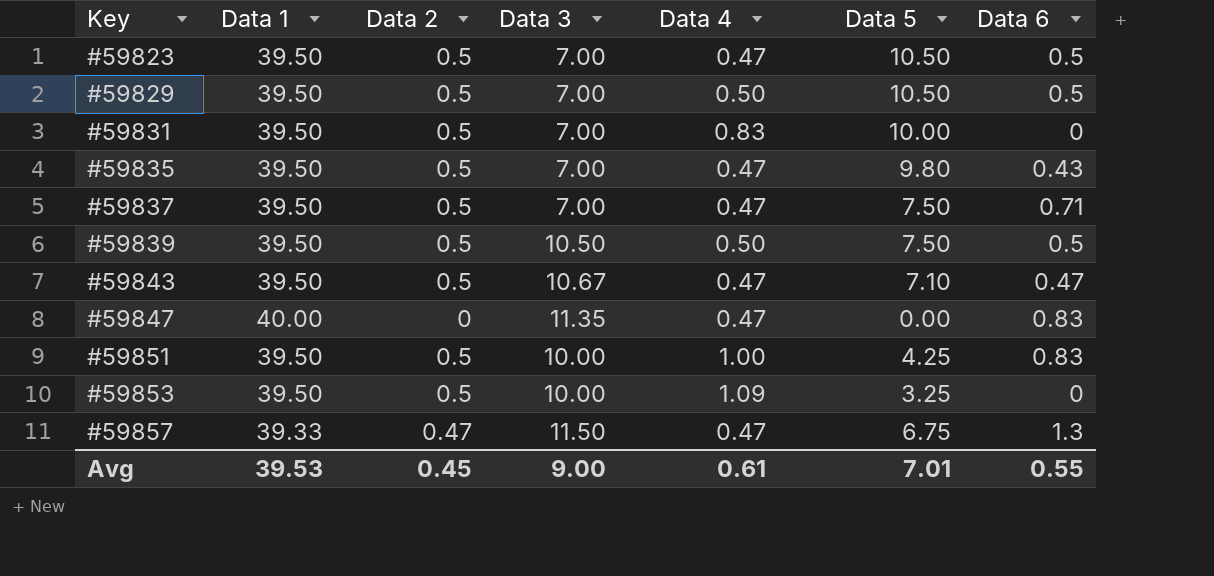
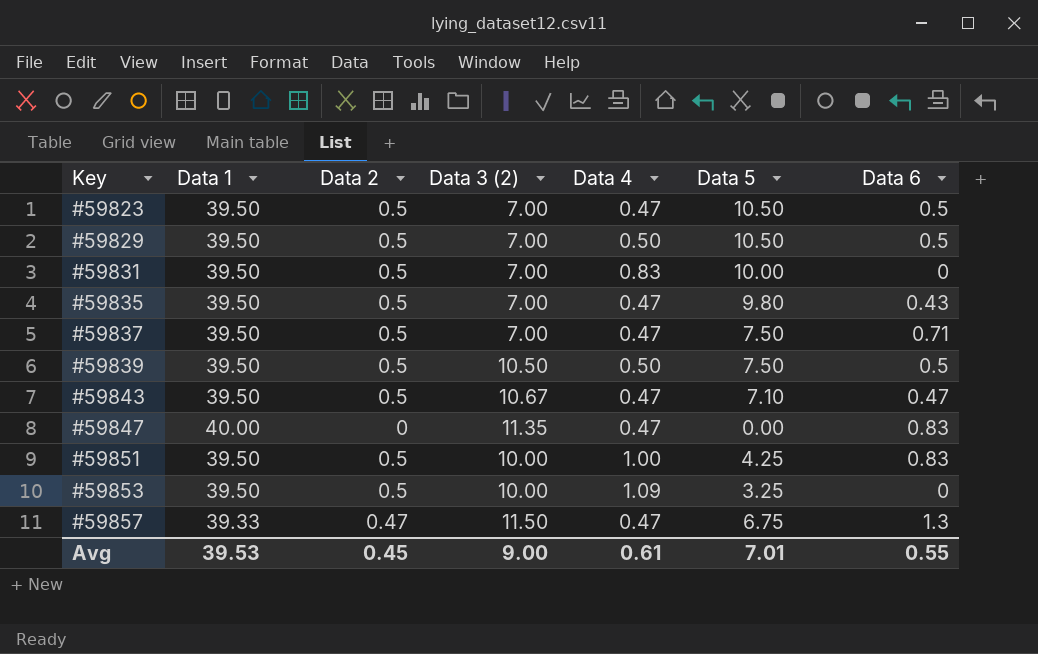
column name: Data 3 -> Data 3 (2)

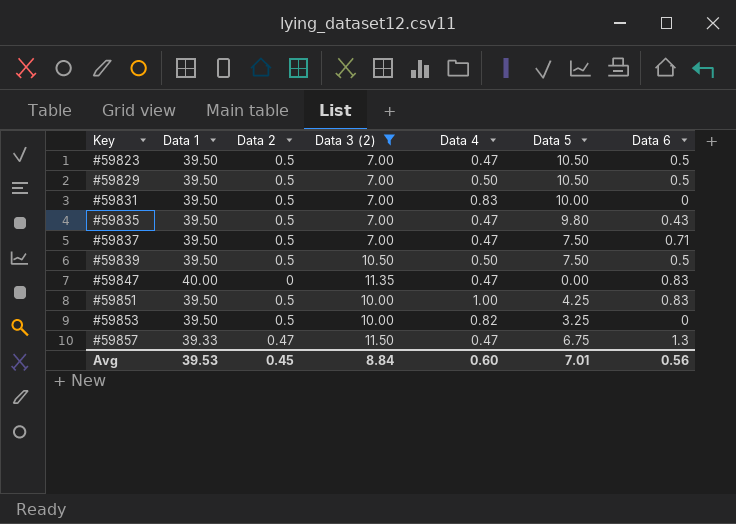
filter: none -> Data 3 (2) != 10.67
#59853 | Data 4: 1.09 -> 0.82
Avg | Data 3 (2): 9.00 -> 8.84
Avg | Data 4: 0.61 -> 0.60
Avg | Data 6: 0.55 -> 0.56

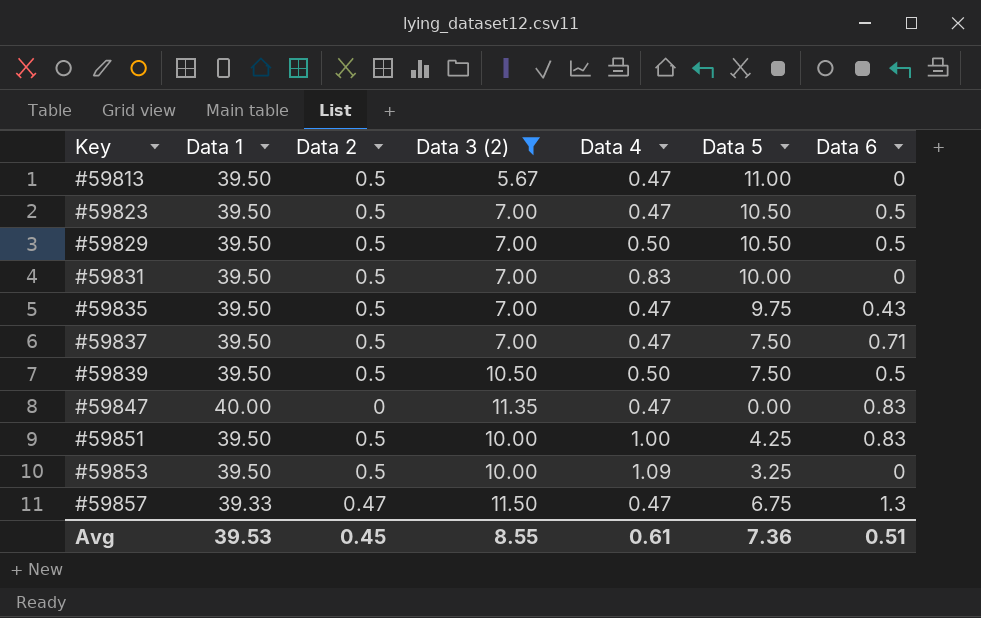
row #59813: none -> 39.50 | 0.5 | 5.67 | 0.47 | 11.00 | 0
#59835 | Data 5: 9.80 -> 9.75
#59853 | Data 4: 0.82 -> 1.09
Avg | Data 3 (2): 8.84 -> 8.55
Avg | Data 4: 0.60 -> 0.61
Avg | Data 5: 7.01 -> 7.36
Avg | Data 6: 0.56 -> 0.51

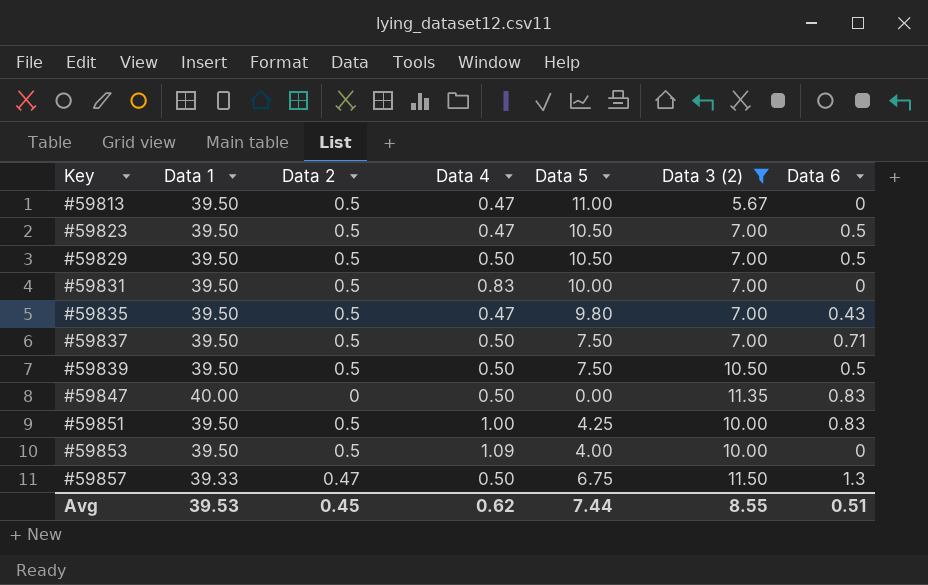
column Data 3 (2) | position: 4 -> 6
#59835 | Data 5: 9.75 -> 9.80
#59837 | Data 4: 0.47 -> 0.50
#59847 | Data 4: 0.47 -> 0.50
#59853 | Data 5: 3.25 -> 4.00
#59857 | Data 4: 0.47 -> 0.50
Avg | Data 4: 0.61 -> 0.62
Avg | Data 5: 7.36 -> 7.44

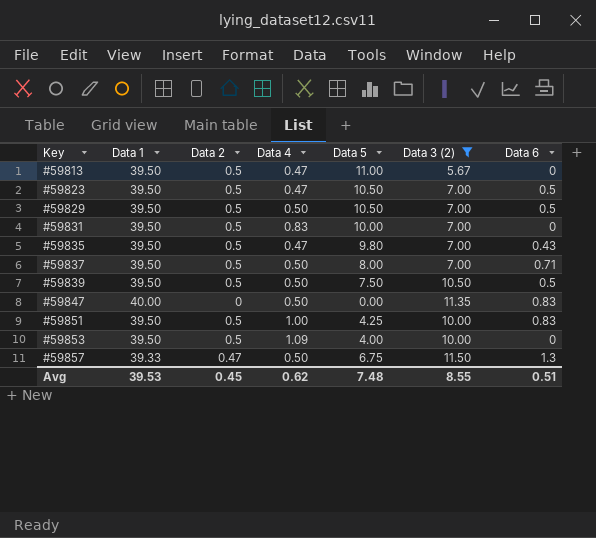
#59837 | Data 5: 7.50 -> 8.00
Avg | Data 5: 7.44 -> 7.48

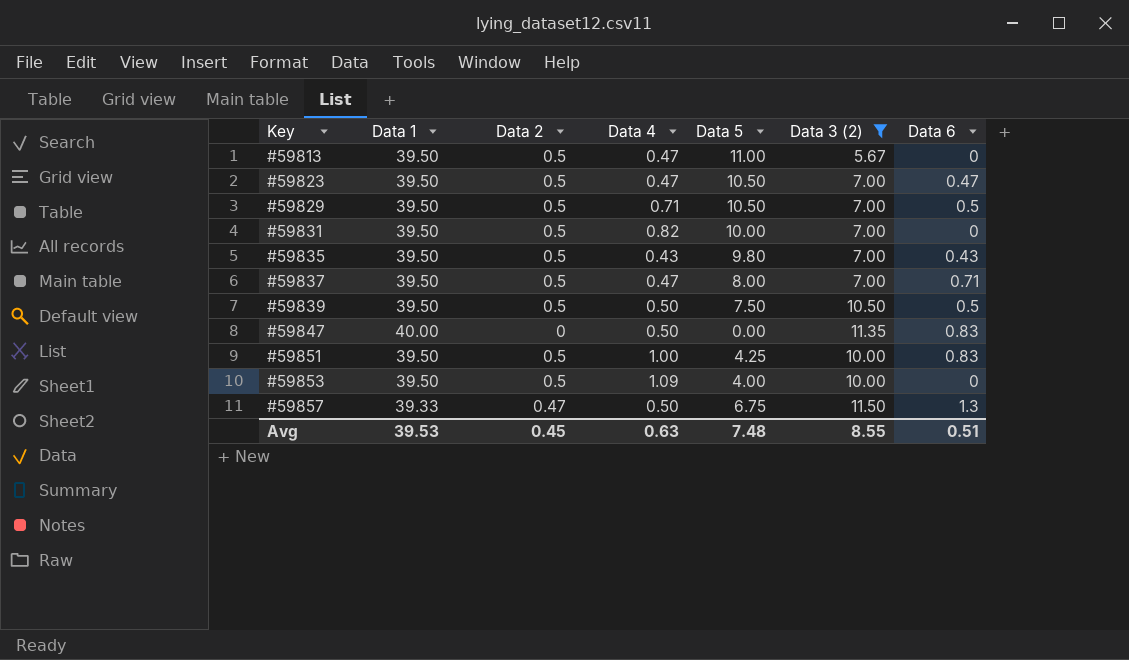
#59823 | Data 6: 0.5 -> 0.47
#59829 | Data 4: 0.50 -> 0.71
#59831 | Data 4: 0.83 -> 0.82
#59835 | Data 4: 0.47 -> 0.43
#59837 | Data 4: 0.50 -> 0.47
Avg | Data 4: 0.62 -> 0.63

